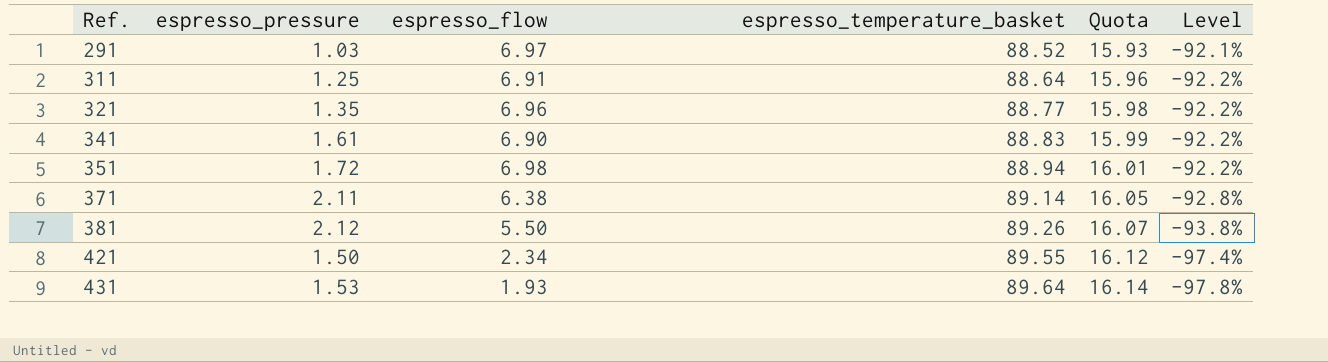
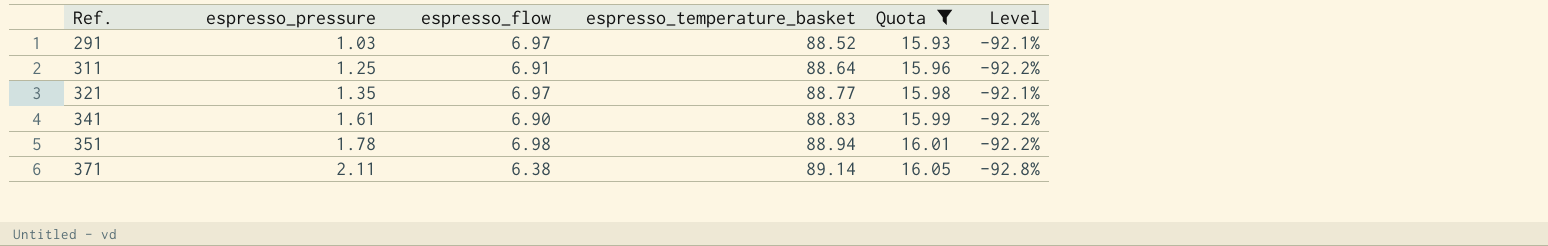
filter: none -> Quota <= 16.05
321 | espresso_flow: 6.96 -> 6.97
321 | Level: -92.2% -> -92.1%
351 | espresso_pressure: 1.72 -> 1.78

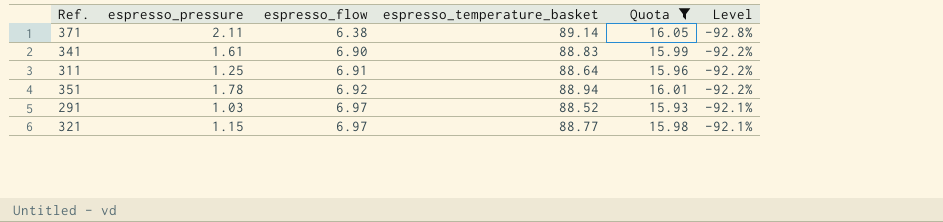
row order: Ref. ascending -> espresso_flow ascending
351 | espresso_flow: 6.98 -> 6.92
321 | espresso_pressure: 1.35 -> 1.15

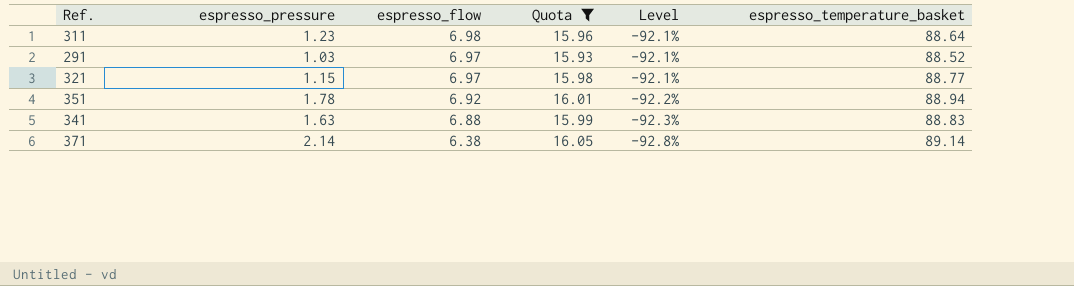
row order: espresso_flow ascending -> espresso_flow descending
column espresso_temperature_basket | position: 4 -> 6
311 | espresso_pressure: 1.25 -> 1.23
311 | espresso_flow: 6.91 -> 6.98
311 | Level: -92.2% -> -92.1%
341 | espresso_pressure: 1.61 -> 1.63
341 | espresso_flow: 6.90 -> 6.88
341 | Level: -92.2% -> -92.3%
371 | espresso_pressure: 2.11 -> 2.14

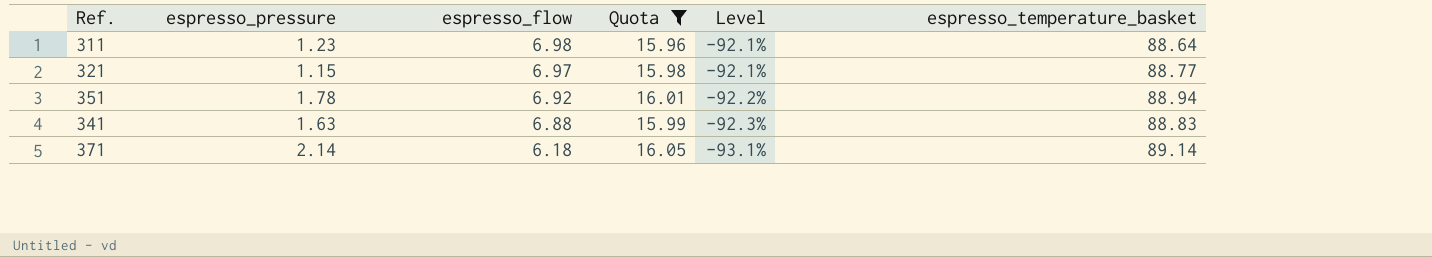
row 291: 1.03 | 6.97 | 15.93 | -92.1% | 88.52 -> none
371 | espresso_flow: 6.38 -> 6.18
371 | Level: -92.8% -> -93.1%

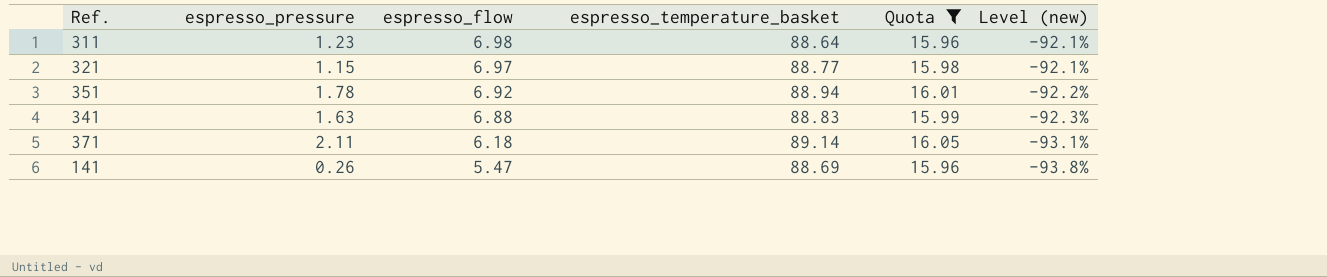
column espresso_temperature_basket | position: 6 -> 4
column name: Level -> Level (new)
371 | espresso_pressure: 2.14 -> 2.11
row 141: none -> 0.26 | 5.47 | 88.69 | 15.96 | -93.8%

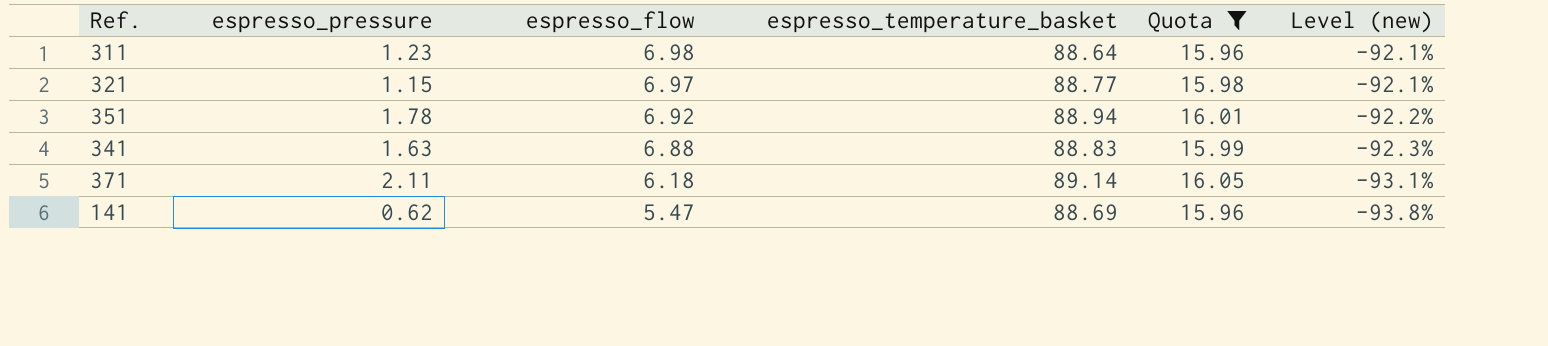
141 | espresso_pressure: 0.26 -> 0.62

